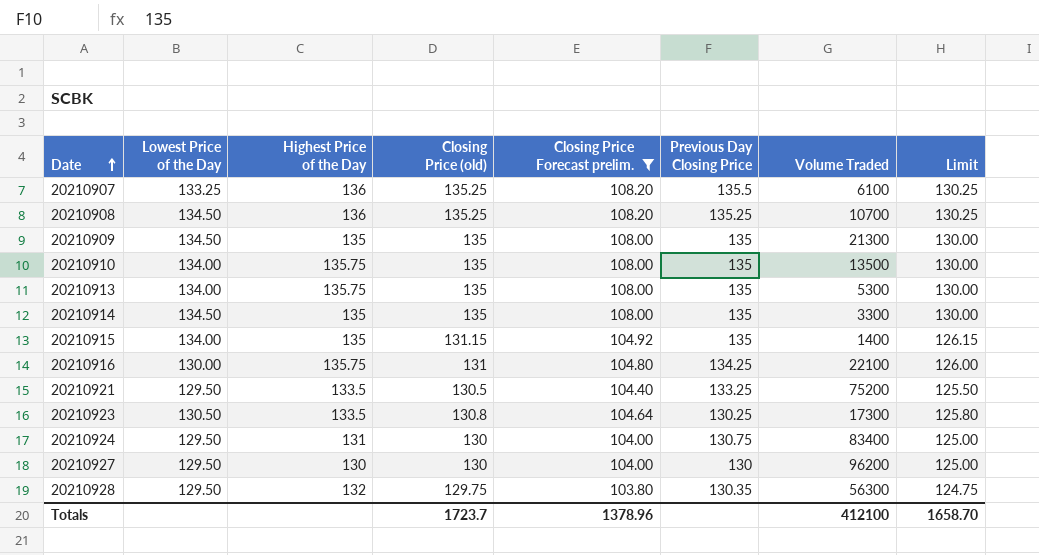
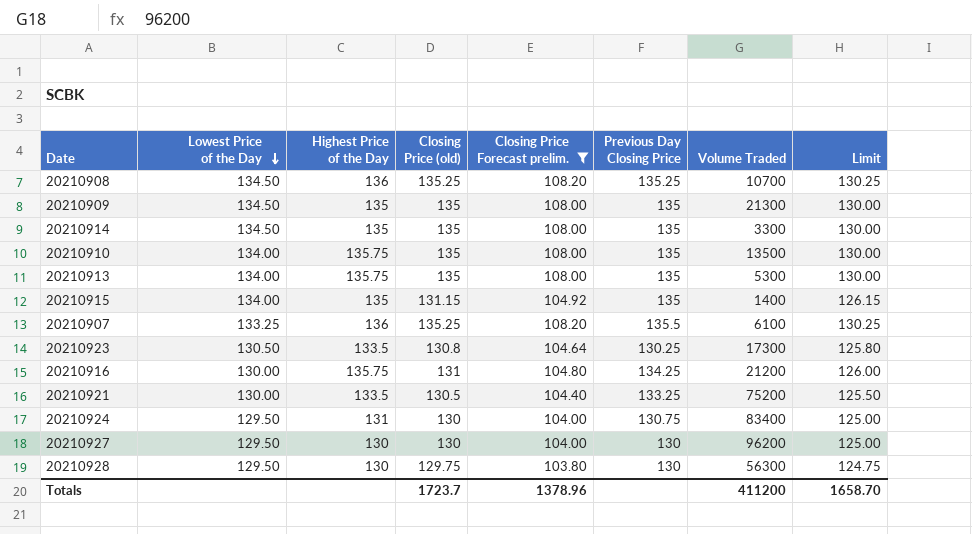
row order: Date ascending -> Lowest Price of the Day descending
20210916 | Volume Traded: 22100 -> 21200
20210921 | Lowest Price of the Day: 129.50 -> 130.00
20210928 | Highest Price of the Day: 132 -> 130
20210928 | Previous Day Closing Price: 130.35 -> 130
Totals | Volume Traded: 412100 -> 411200

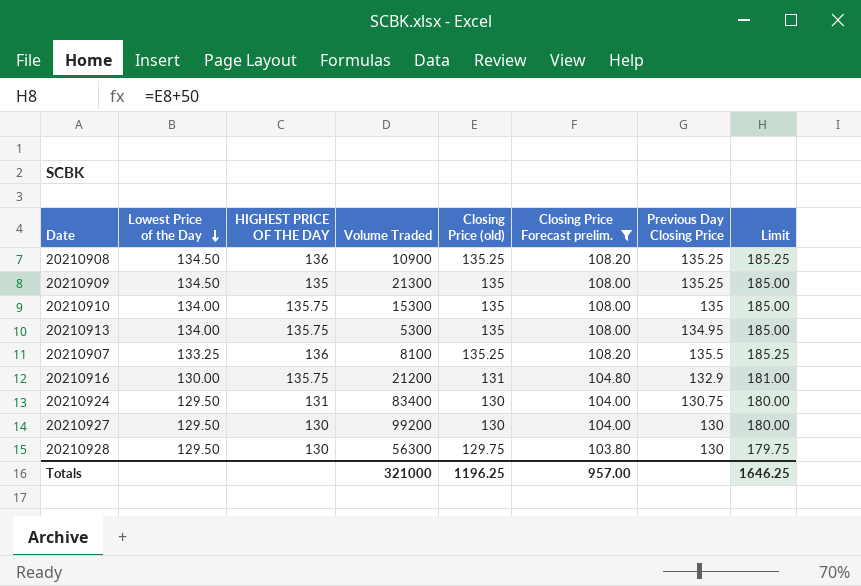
column name: Highest Price of the Day -> HIGHEST PRICE OF THE DAY
column Volume Traded | position: 7 -> 4
column Limit | formula: [Closing Price (old)] - 5 -> [Closing Price (old)] + 50
row 20210914: 134.50 | 135 | 135 | 108.00 | 135 | 3300 | 130.00 -> none
row 20210915: 134.00 | 135 | 131.15 | 104.92 | 135 | 1400 | 126.15 -> none
row 20210923: 130.50 | 133.5 | 130.8 | 104.64 | 130.25 | 17300 | 125.80 -> none
row 20210921: 130.00 | 133.5 | 130.5 | 104.40 | 133.25 | 75200 | 125.50 -> none
20210908 | Volume Traded: 10700 -> 10900
20210909 | Previous Day Closing Price: 135 -> 135.25
20210910 | Volume Traded: 13500 -> 15300
20210913 | Previous Day Closing Price: 135 -> 134.95
20210907 | Volume Traded: 6100 -> 8100
20210916 | Previous Day Closing Price: 134.25 -> 132.9
20210927 | Volume Traded: 96200 -> 99200
Totals | Volume Traded: 411200 -> 321000
Totals | Closing Price (old): 1723.7 -> 1196.25
Totals | Closing Price Forecast prelim.: 1378.96 -> 957.00
Totals | Limit: 1658.70 -> 1646.25

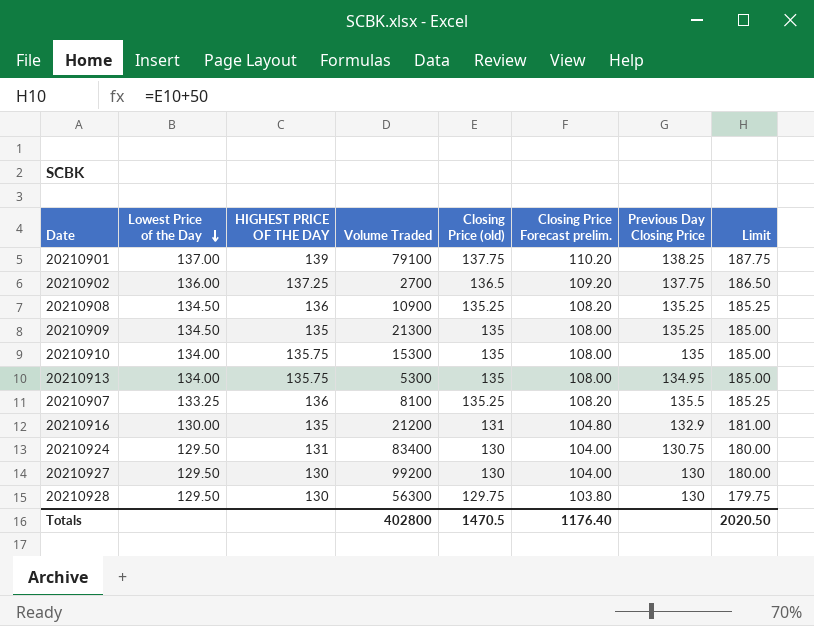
filter: Closing Price Forecast prelim. <= 108.20 -> none
20210916 | HIGHEST PRICE OF THE DAY: 135.75 -> 135
Totals | Volume Traded: 321000 -> 402800
Totals | Closing Price (old): 1196.25 -> 1470.5
Totals | Closing Price Forecast prelim.: 957.00 -> 1176.40
Totals | Limit: 1646.25 -> 2020.50

